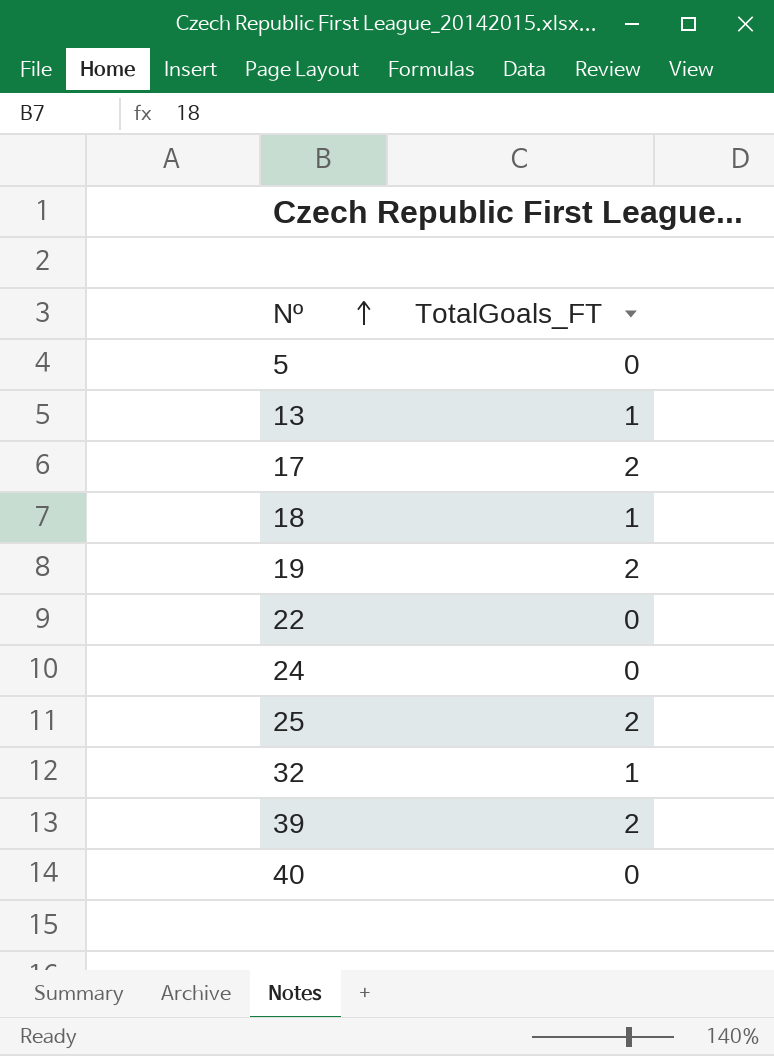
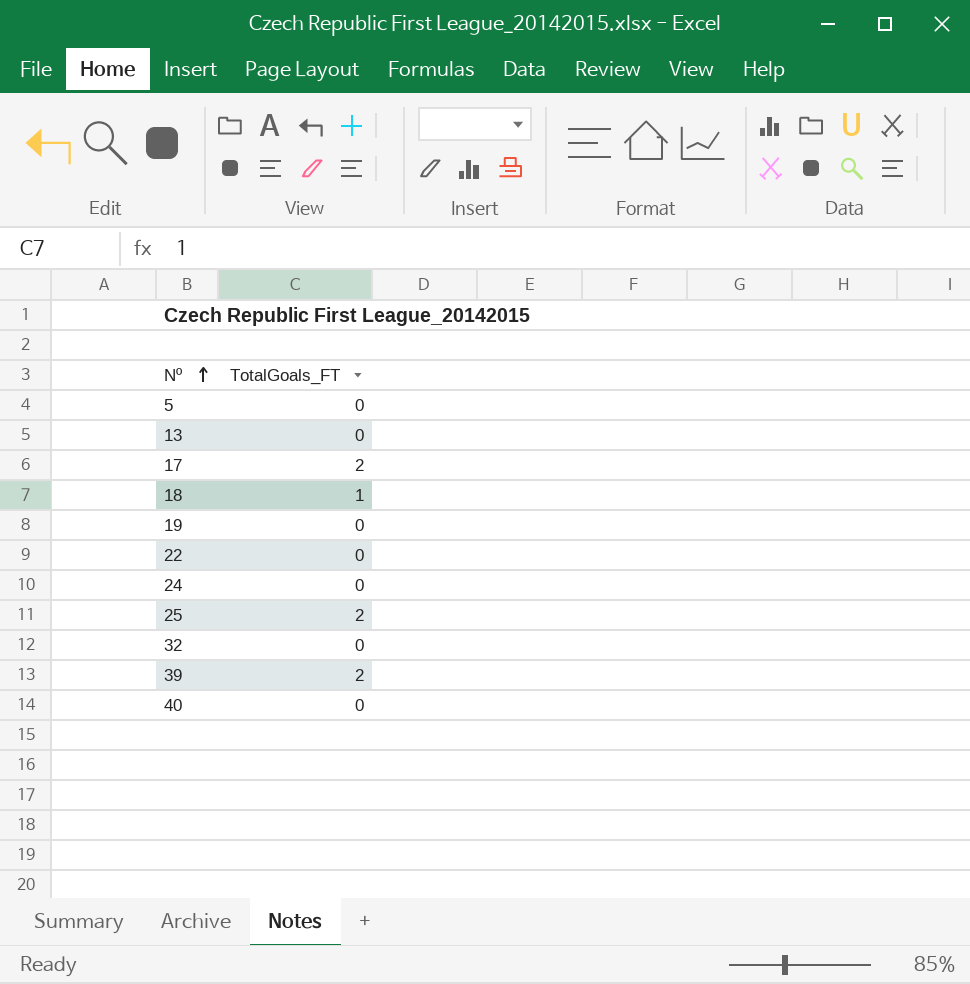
13 | TotalGoals_FT: 1 -> 0
19 | TotalGoals_FT: 2 -> 0
32 | TotalGoals_FT: 1 -> 0

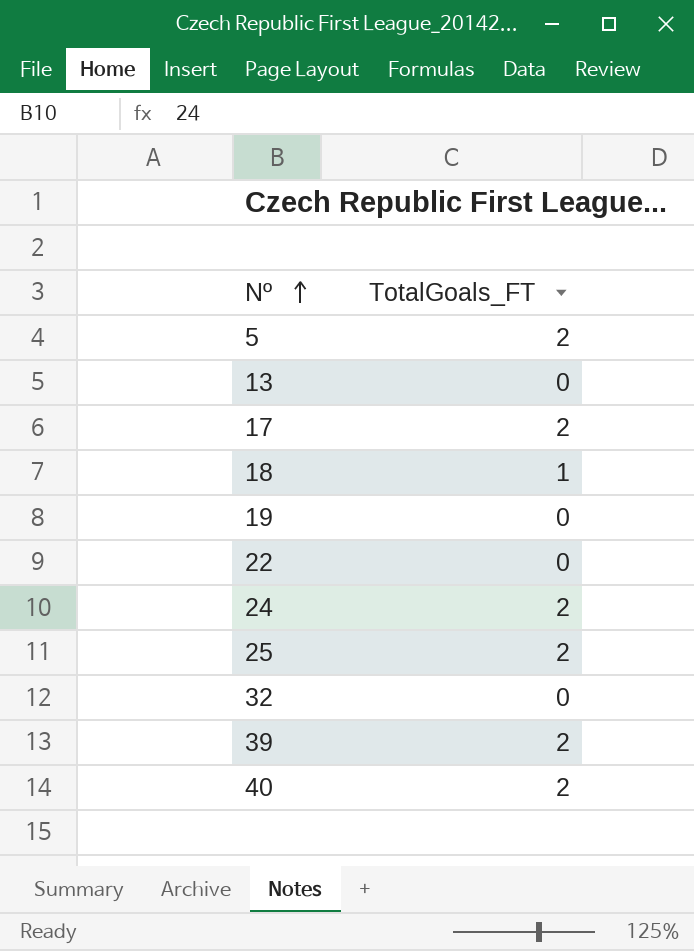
5 | TotalGoals_FT: 0 -> 2
24 | TotalGoals_FT: 0 -> 2
40 | TotalGoals_FT: 0 -> 2

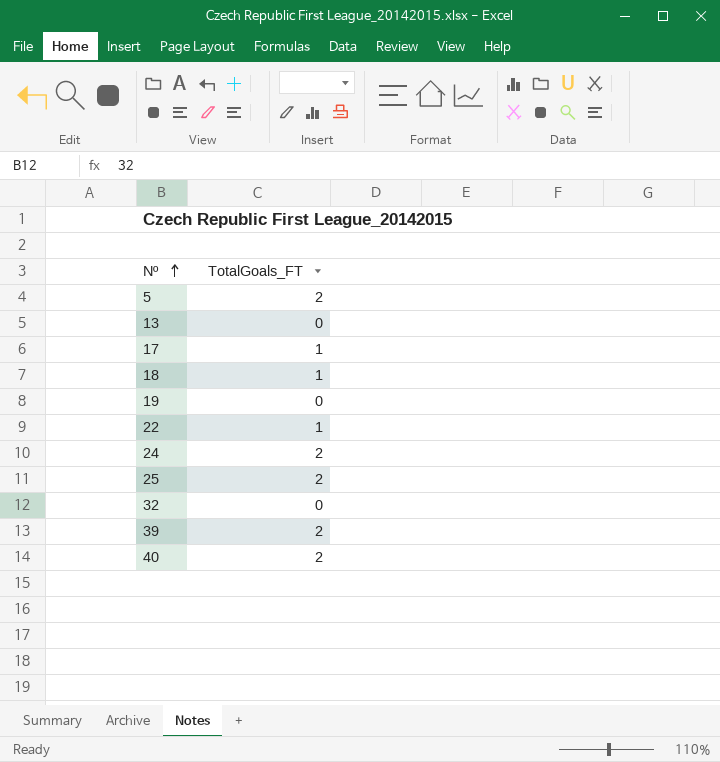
17 | TotalGoals_FT: 2 -> 1
22 | TotalGoals_FT: 0 -> 1

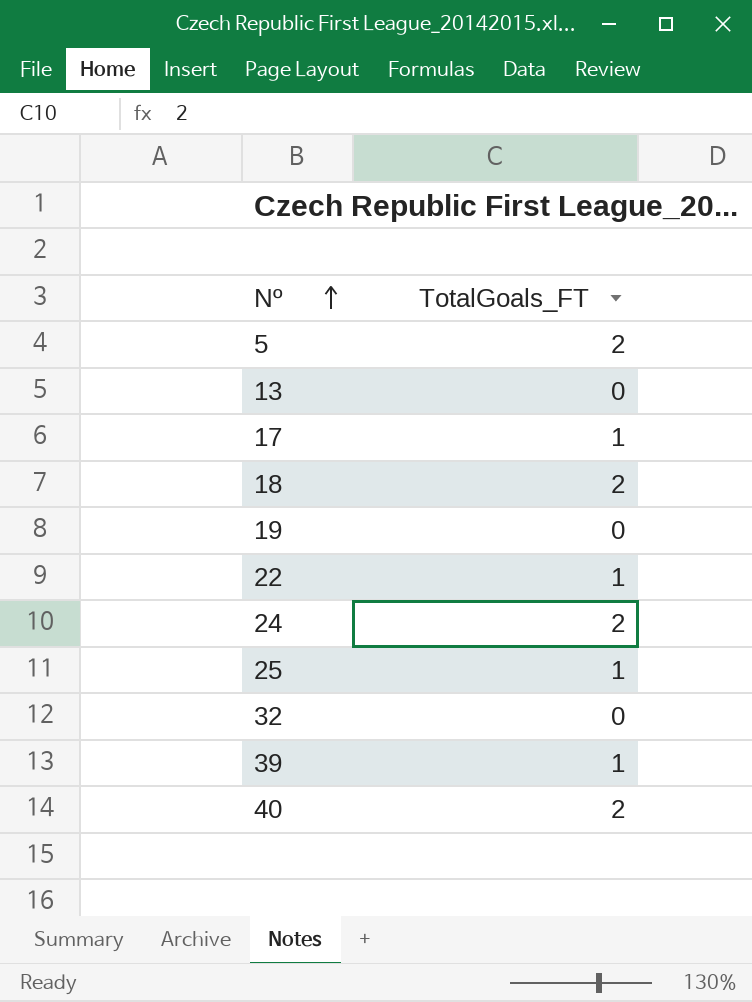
18 | TotalGoals_FT: 1 -> 2
25 | TotalGoals_FT: 2 -> 1
39 | TotalGoals_FT: 2 -> 1

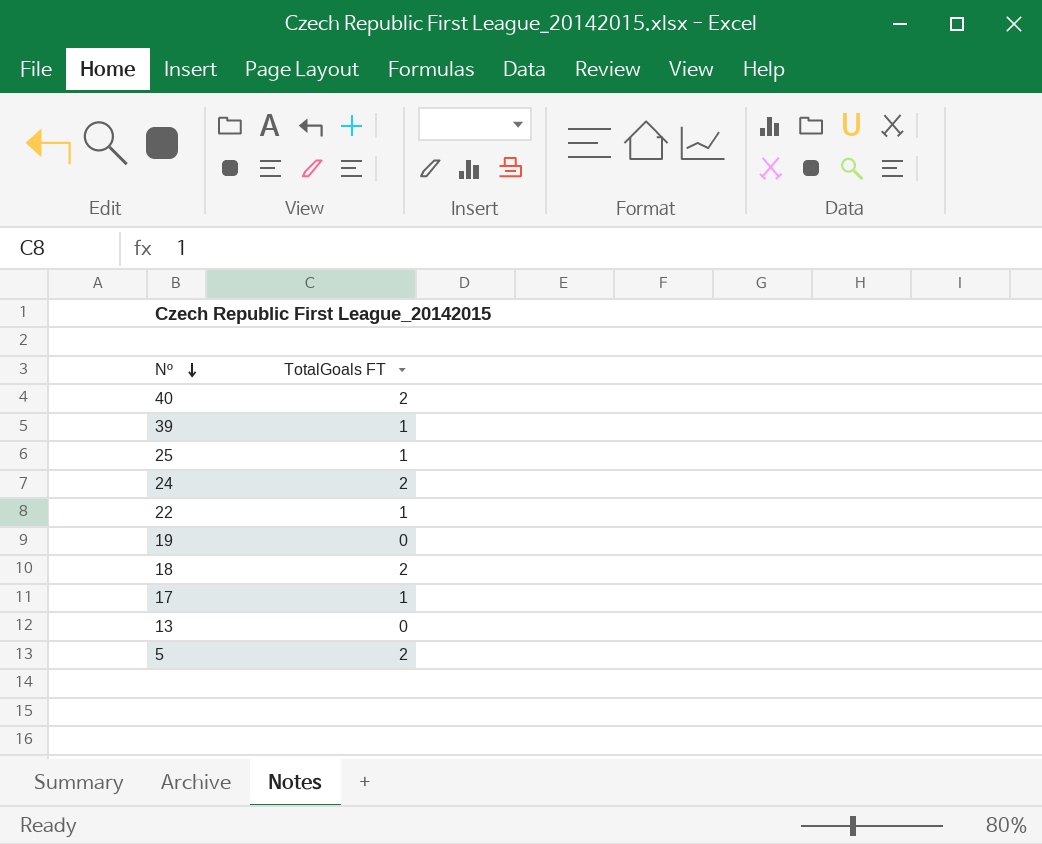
row order: Nº ascending -> Nº descending
column name: TotalGoals_FT -> TotalGoals FT
row 32: 0 -> none

